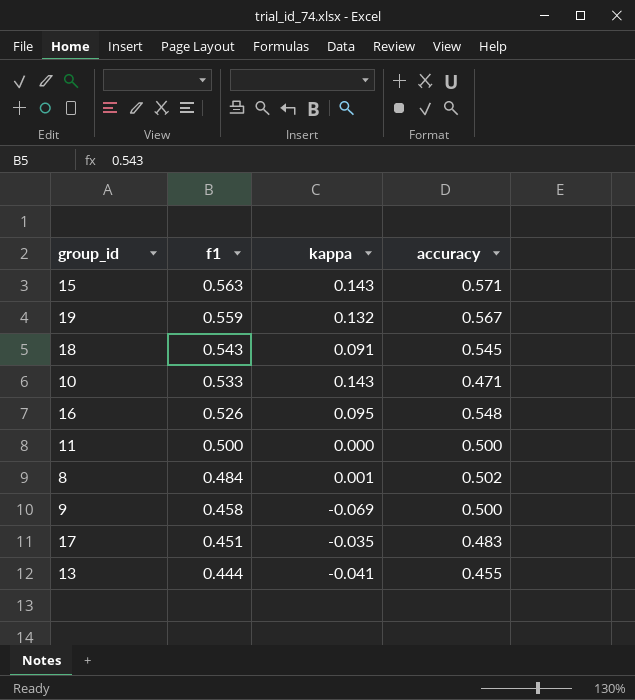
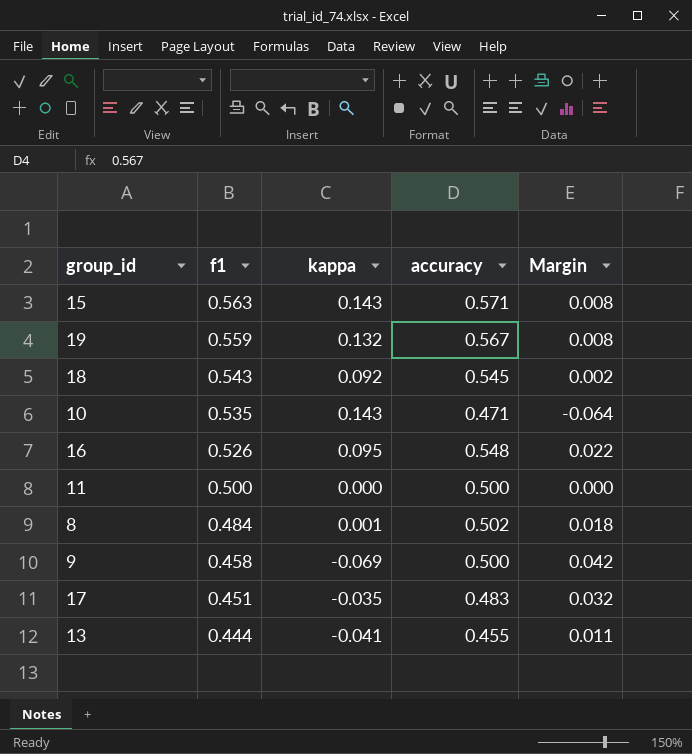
column Margin | formula: none -> [accuracy] - [f1]
18 | kappa: 0.091 -> 0.092
10 | f1: 0.533 -> 0.535

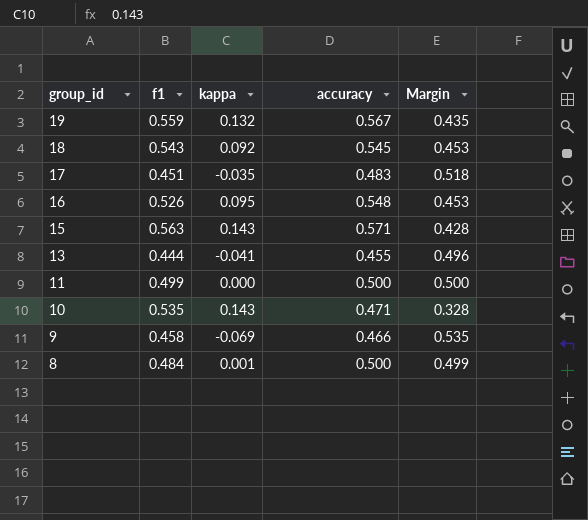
row order: f1 descending -> group_id descending
column Margin | formula: [accuracy] - [f1] -> [accuracy] - [kappa]
11 | f1: 0.500 -> 0.499
9 | accuracy: 0.500 -> 0.466
8 | accuracy: 0.502 -> 0.500

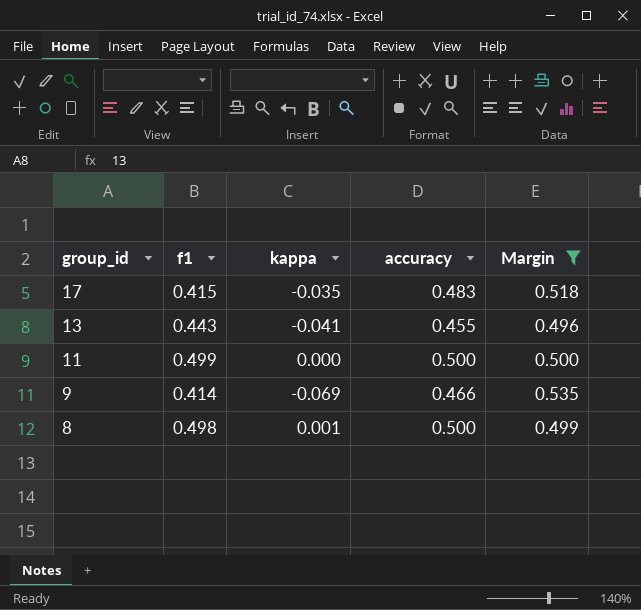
filter: none -> Margin >= 0.496
17 | f1: 0.451 -> 0.415
13 | f1: 0.444 -> 0.443
9 | f1: 0.458 -> 0.414
8 | f1: 0.484 -> 0.498

